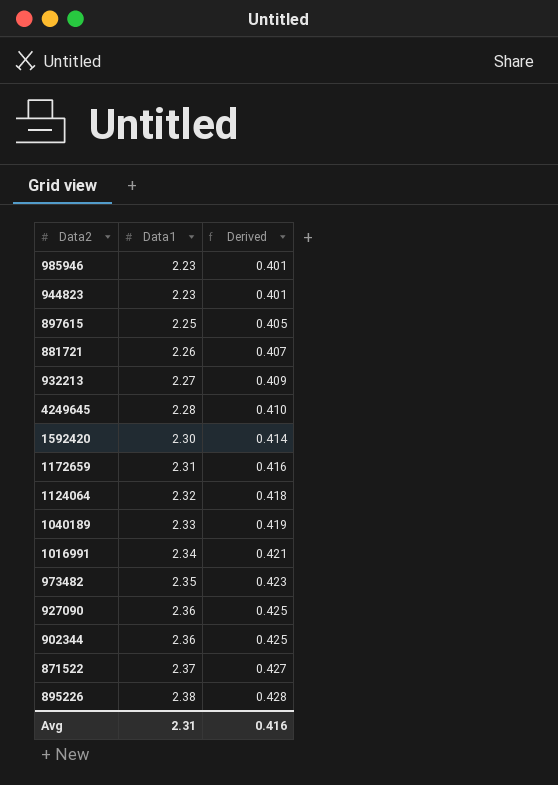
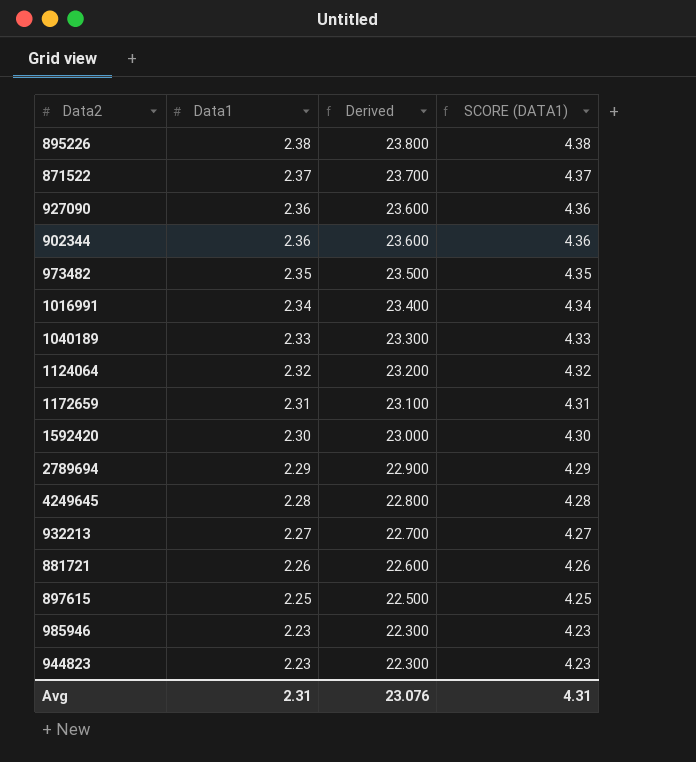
row order: Data1 ascending -> Data1 descending
column Derived | formula: [Data1] * 0.18 -> [Data1] * 10
column SCORE (DATA1) | formula: none -> [Data1] + 2
row 2789694: none -> 2.29 | 22.900 | 4.29
Avg | Derived: 0.416 -> 23.076

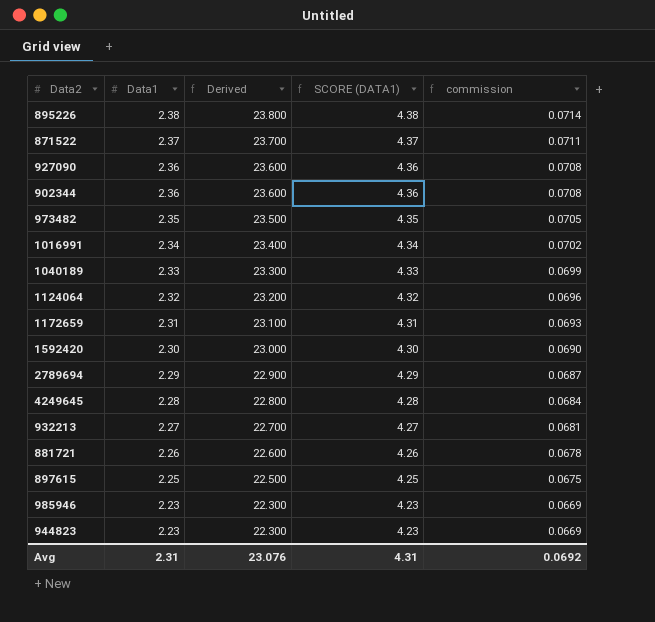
column commission | formula: none -> [Data1] * 0.03

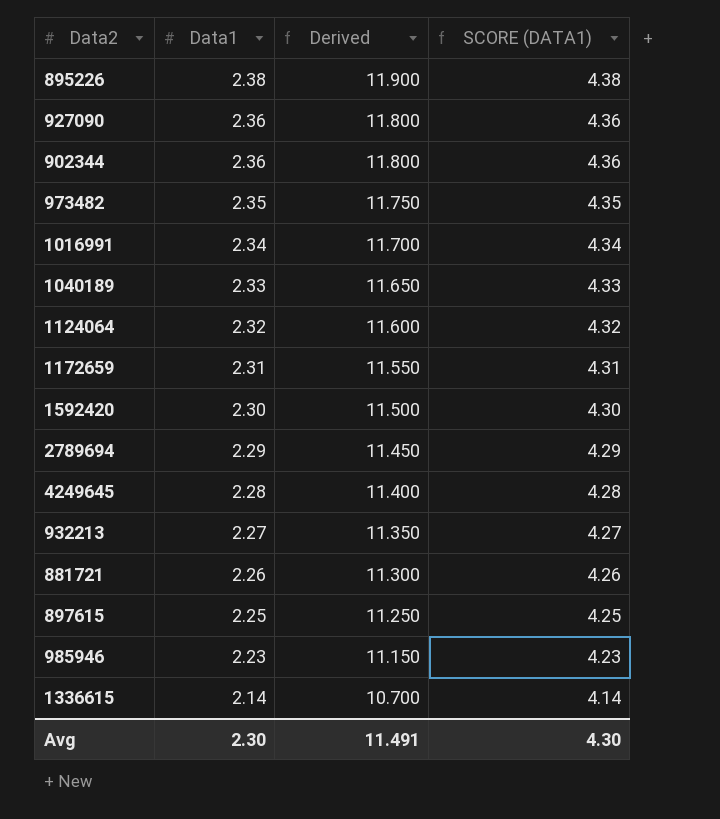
column commission | formula: [Data1] * 0.03 -> none
column Derived | formula: [Data1] * 10 -> [Data1] * 5
row 871522: 2.37 | 23.700 | 4.37 | 0.0711 -> none
row 944823: 2.23 | 22.300 | 4.23 | 0.0669 -> none
row 1336615: none -> 2.14 | 10.700 | 4.14
Avg | Data1: 2.31 -> 2.30
Avg | Derived: 23.076 -> 11.491
Avg | SCORE (DATA1): 4.31 -> 4.30

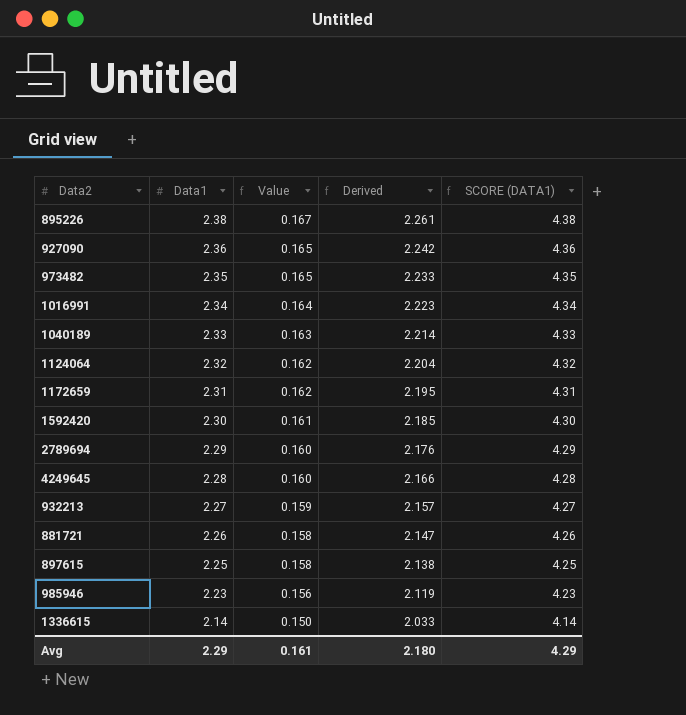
column Value | formula: none -> [Data1] * 0.07
column Derived | formula: [Data1] * 5 -> [Data1] * 0.95
row 902344: 2.36 | 11.800 | 4.36 -> none
Avg | Data1: 2.30 -> 2.29
Avg | Derived: 11.491 -> 2.180
Avg | SCORE (DATA1): 4.30 -> 4.29

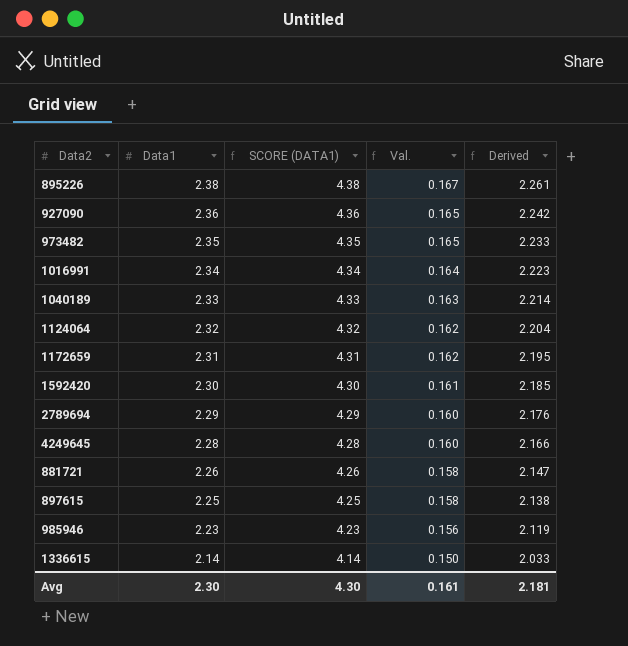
column SCORE (DATA1) | position: 5 -> 3
column name: Value -> Val.
row 932213: 2.27 | 0.159 | 2.157 | 4.27 -> none
Avg | Data1: 2.29 -> 2.30
Avg | SCORE (DATA1): 4.29 -> 4.30
Avg | Derived: 2.180 -> 2.181

